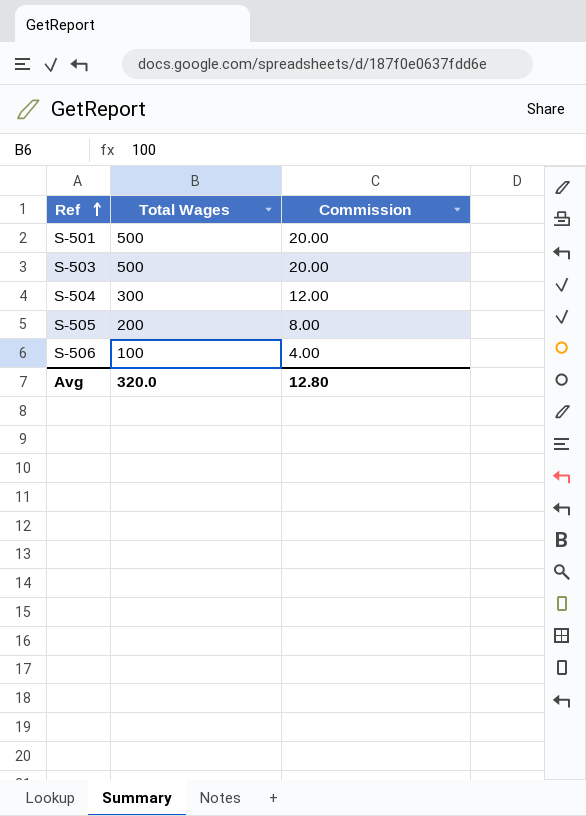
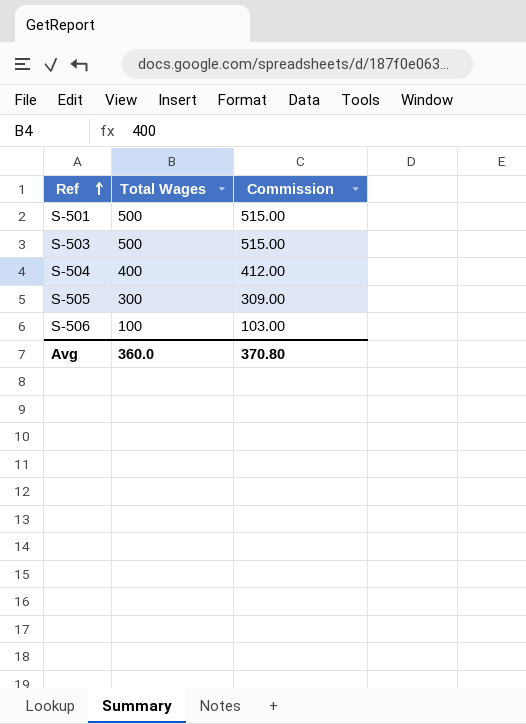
column Commission | formula: [Total Wages] * 0.04 -> [Total Wages] * 1.03
S-504 | Total Wages: 300 -> 400
S-505 | Total Wages: 200 -> 300
Avg | Total Wages: 320.0 -> 360.0
Avg | Commission: 12.80 -> 370.80

